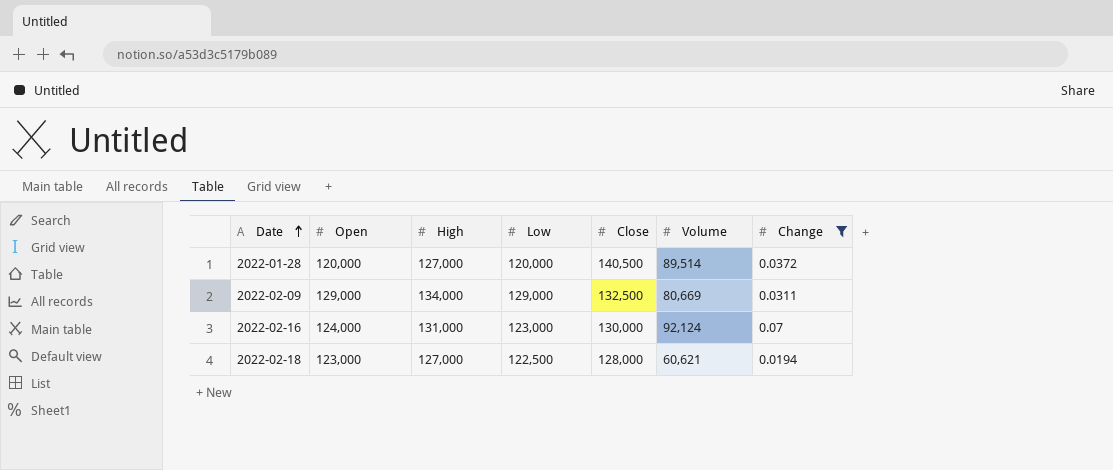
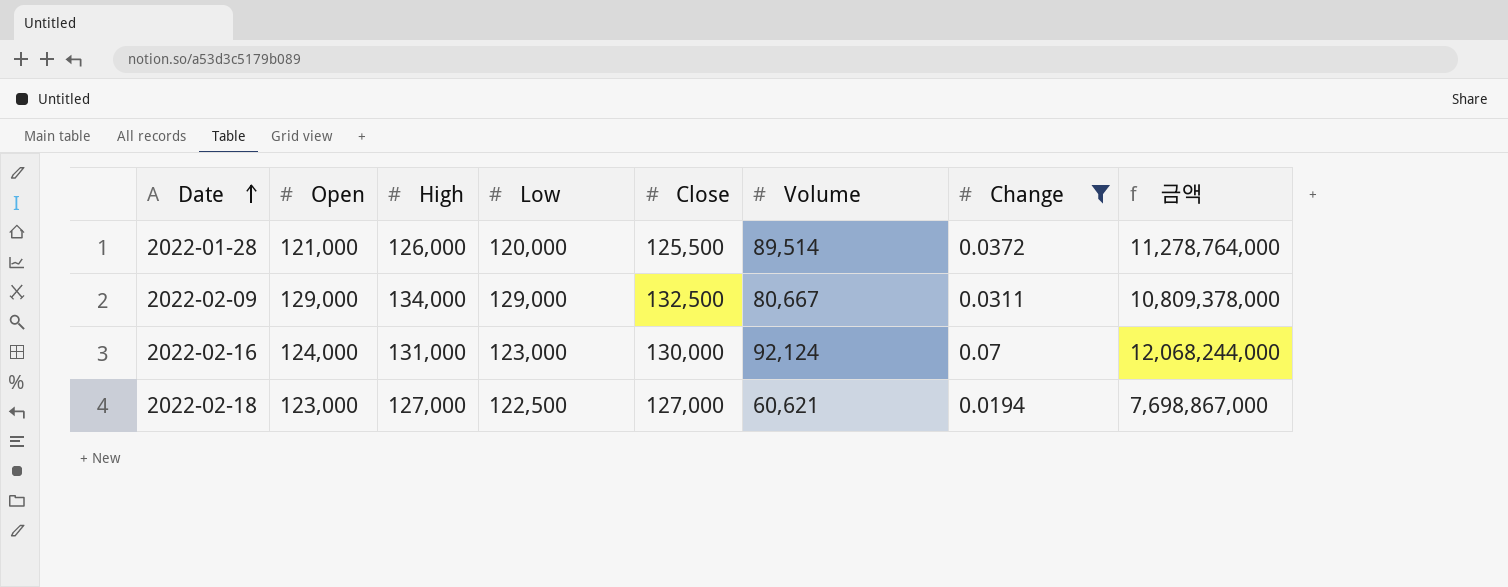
column 금액 | formula: none -> [High] * [Volume]
2022-01-28 | Open: 120,000 -> 121,000
2022-01-28 | High: 127,000 -> 126,000
2022-01-28 | Close: 140,500 -> 125,500
2022-02-09 | Volume: 80,669 -> 80,667
2022-02-18 | Close: 128,000 -> 127,000

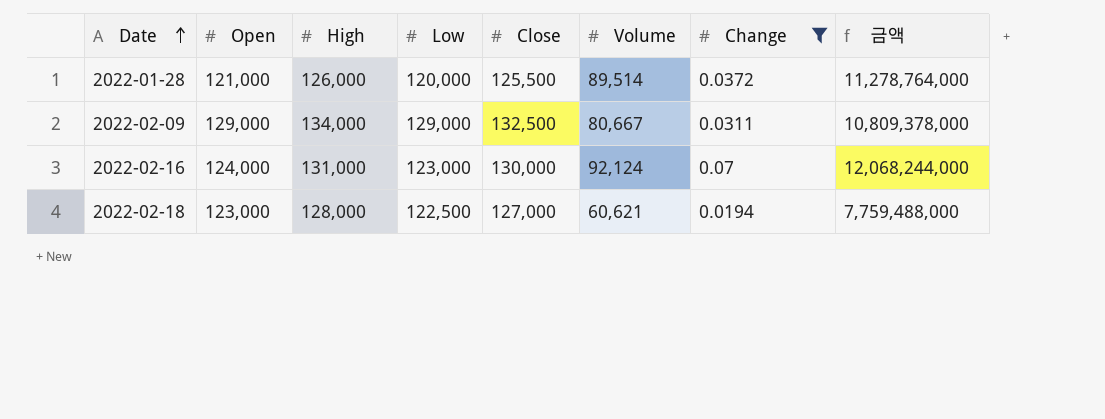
2022-02-18 | High: 127,000 -> 128,000
2022-02-18 | 금액: 7,698,867,000 -> 7,759,488,000

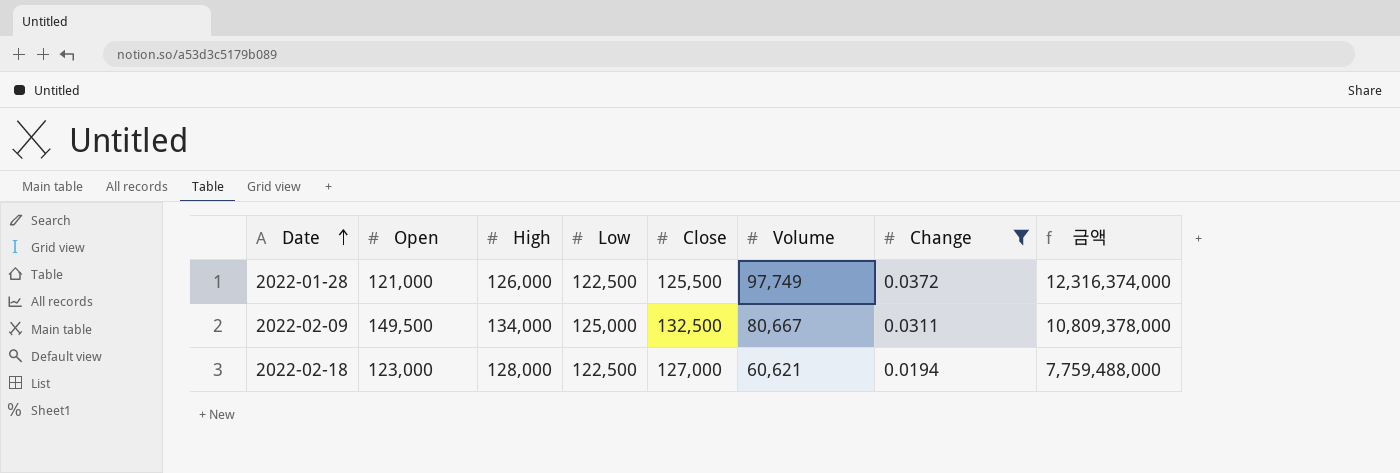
row 2022-02-16: 124,000 | 131,000 | 123,000 | 130,000 | 92,124 | 0.07 | 12,068,244,000 -> none
2022-01-28 | Low: 120,000 -> 122,500
2022-01-28 | Volume: 89,514 -> 97,749
2022-01-28 | 금액: 11,278,764,000 -> 12,316,374,000
2022-02-09 | Open: 129,000 -> 149,500
2022-02-09 | Low: 129,000 -> 125,000

